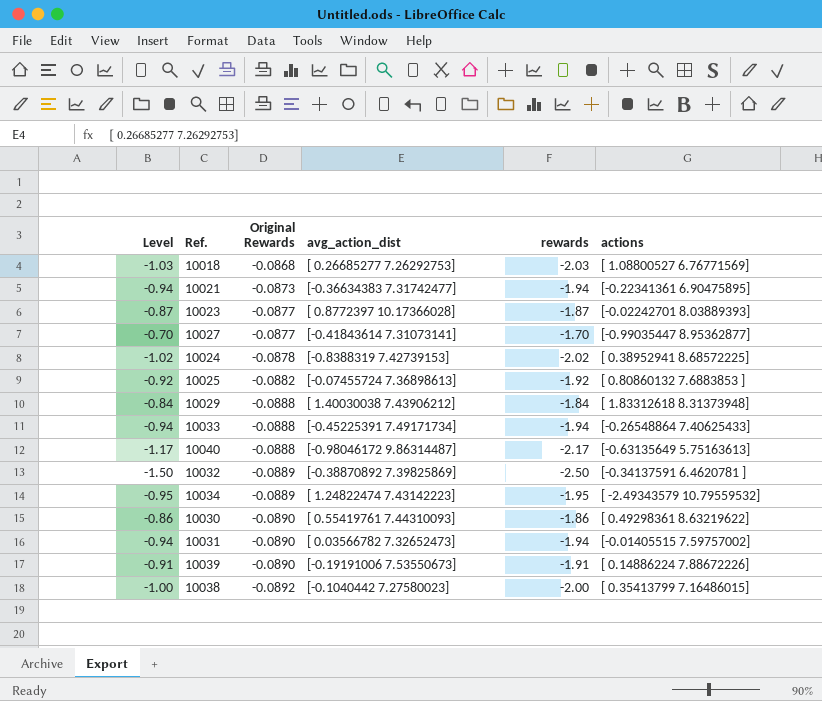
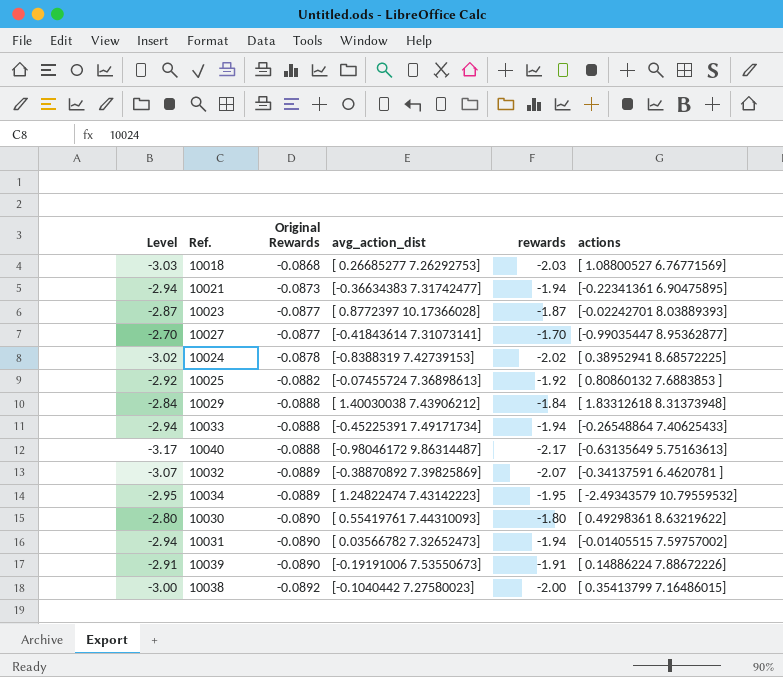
column Level | formula: [rewards] + 1 -> [rewards] - 1
10032 | rewards: -2.50 -> -2.07
10030 | rewards: -1.86 -> -1.80

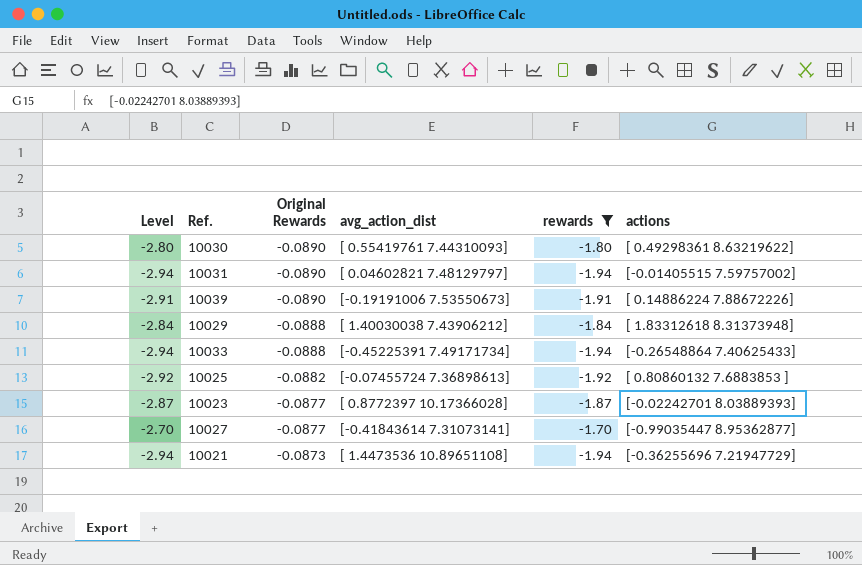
filter: none -> rewards >= -1.94
row order: Original Rewards descending -> Original Rewards ascending
10031 | avg_action_dist: [ 0.03566782 7.32652473] -> [ 0.04602821 7.48129797]
10021 | avg_action_dist: [-0.36634383 7.31742477] -> [ 1.4473536 10.89651108]
10021 | actions: [-0.22341361 6.90475895] -> [-0.36255696 7.21947729]

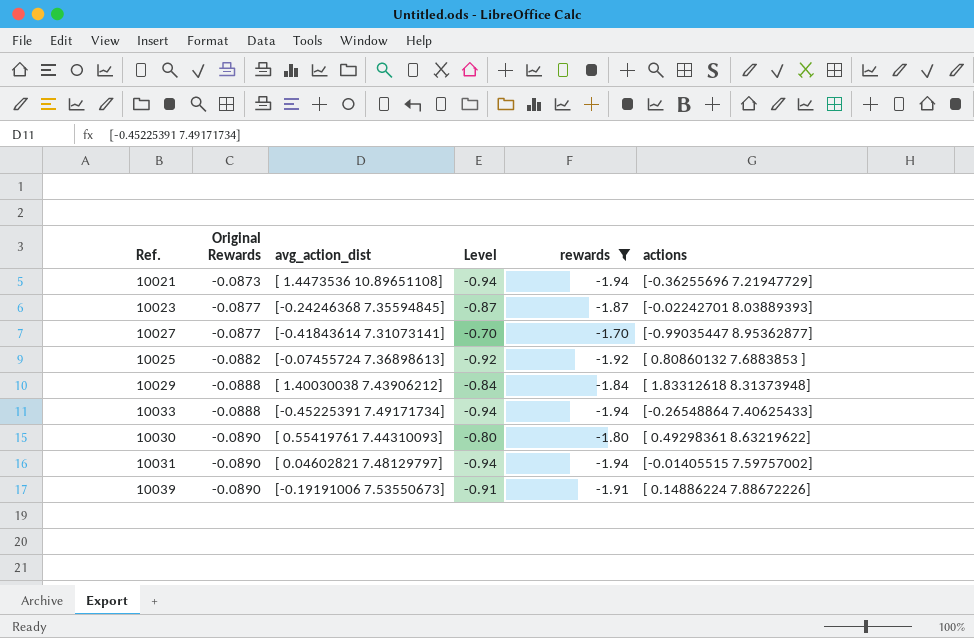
row order: Original Rewards ascending -> Original Rewards descending
column Level | formula: [rewards] - 1 -> [rewards] + 1
column Level | position: 1 -> 4
10023 | avg_action_dist: [ 0.8772397 10.17366028] -> [-0.24246368 7.35594845]

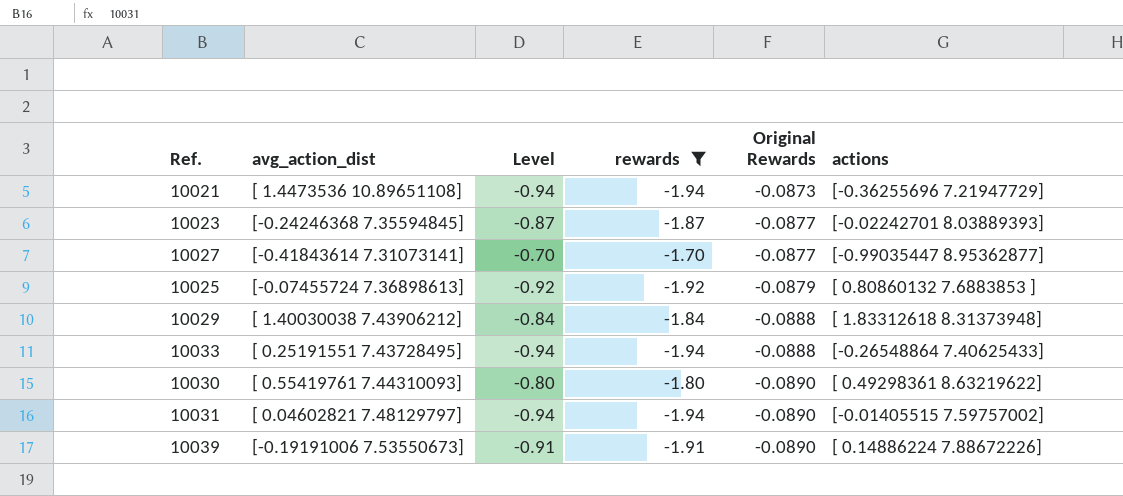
column Original Rewards | position: 2 -> 5
10025 | Original Rewards: -0.0882 -> -0.0879
10033 | avg_action_dist: [-0.45225391 7.49171734] -> [ 0.25191551 7.43728495]

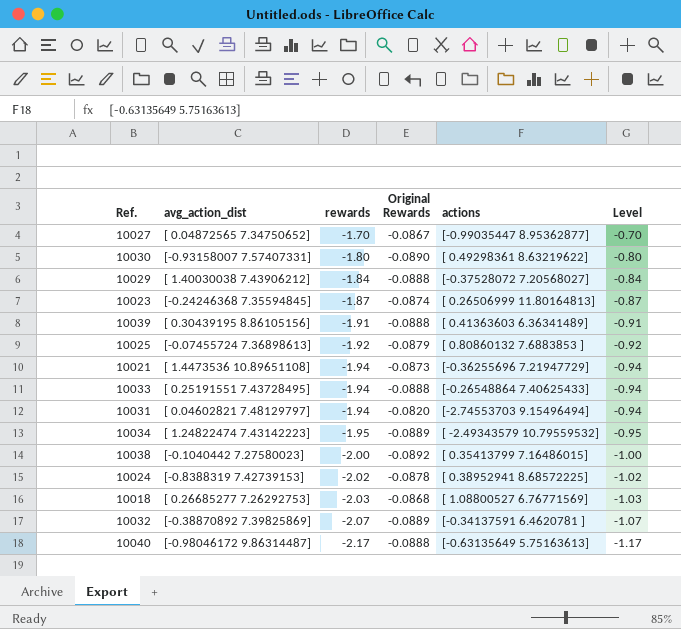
filter: rewards >= -1.94 -> none
row order: Original Rewards descending -> rewards descending
column Level | position: 3 -> 6
10027 | avg_action_dist: [-0.41843614 7.31073141] -> [ 0.04872565 7.34750652]
10027 | Original Rewards: -0.0877 -> -0.0867
10030 | avg_action_dist: [ 0.55419761 7.44310093] -> [-0.93158007 7.57407331]
10029 | actions: [ 1.83312618 8.31373948] -> [-0.37528072 7.20568027]
10023 | Original Rewards: -0.0877 -> -0.0874
10023 | actions: [-0.02242701 8.03889393] -> [ 0.26506999 11.80164813]
10039 | avg_action_dist: [-0.19191006 7.53550673] -> [ 0.30439195 8.86105156]
10039 | Original Rewards: -0.0890 -> -0.0888
10039 | actions: [ 0.14886224 7.88672226] -> [ 0.41363603 6.36341489]
10031 | Original Rewards: -0.0890 -> -0.0820
10031 | actions: [-0.01405515 7.59757002] -> [-2.74553703 9.15496494]

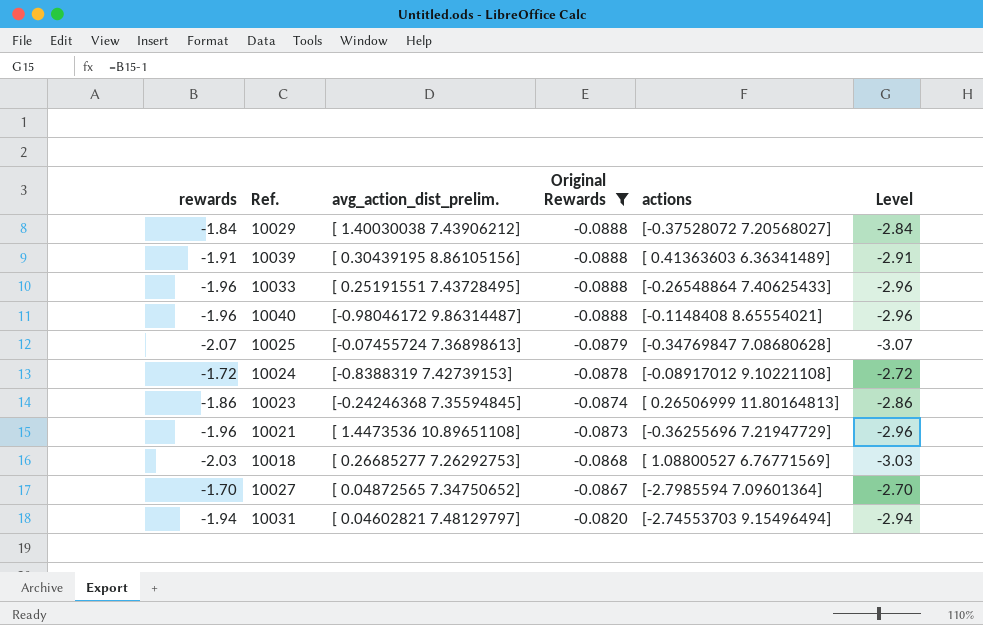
filter: none -> Original Rewards >= -0.0888
row order: rewards descending -> Original Rewards ascending
column rewards | position: 3 -> 1
column name: avg_action_dist -> avg_action_dist_prelim.
column Level | formula: [rewards] + 1 -> [rewards] - 1
10033 | rewards: -1.94 -> -1.96
10040 | rewards: -2.17 -> -1.96
10040 | actions: [-0.63135649 5.75163613] -> [-0.1148408 8.65554021]
10025 | rewards: -1.92 -> -2.07
10025 | actions: [ 0.80860132 7.6883853 ] -> [-0.34769847 7.08680628]
10024 | rewards: -2.02 -> -1.72
10024 | actions: [ 0.38952941 8.68572225] -> [-0.08917012 9.10221108]
10023 | rewards: -1.87 -> -1.86
10021 | rewards: -1.94 -> -1.96
10027 | actions: [-0.99035447 8.95362877] -> [-2.7985594 7.09601364]

